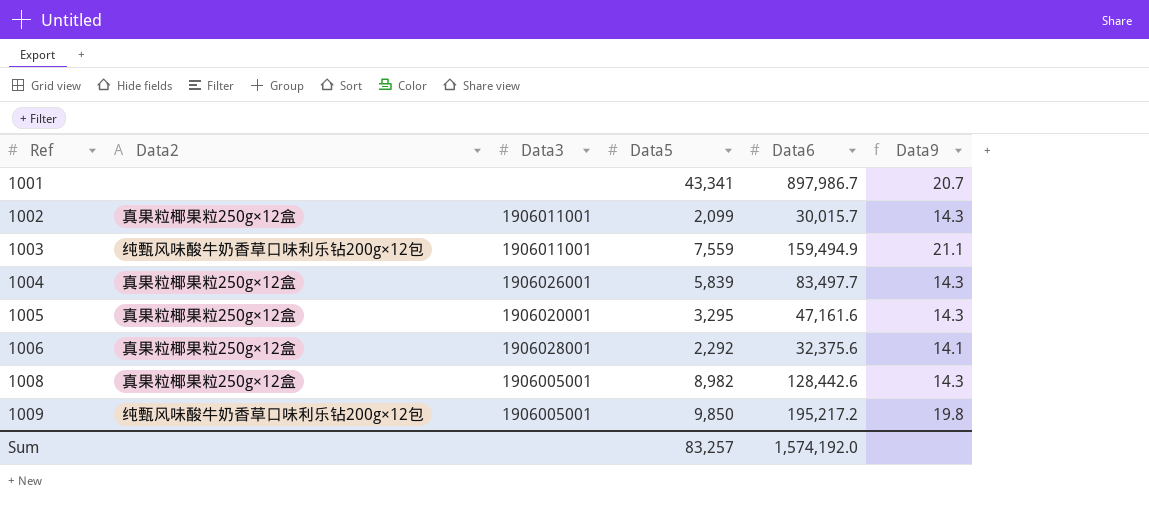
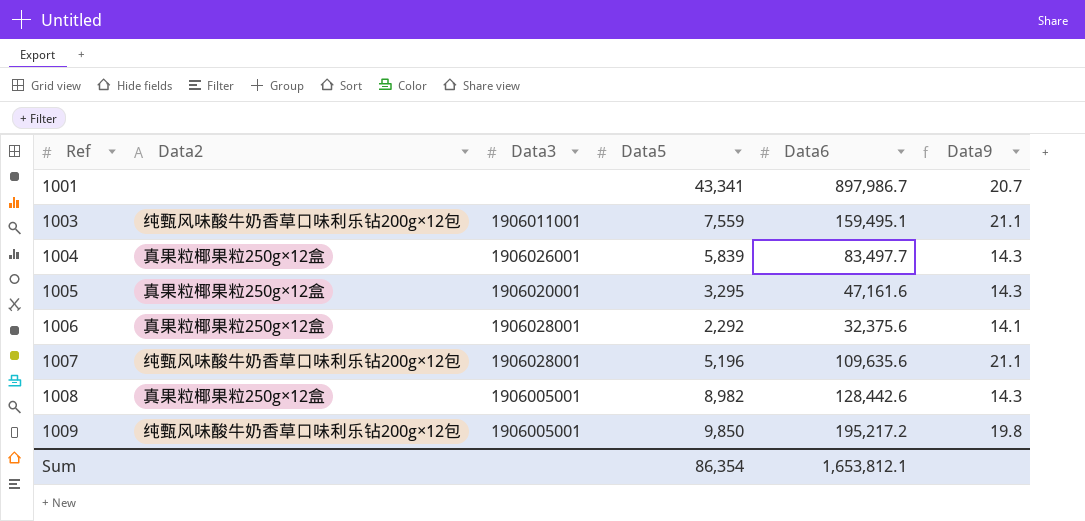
row 1002: 真果粒椰果粒250g×12盒 | 1906011001 | 2,099 | 30,015.7 | 14.3 -> none
1003 | Data6: 159,494.9 -> 159,495.1
row 1007: none -> 纯甄风味酸牛奶香草口味利乐钻200g×12包 | 1906028001 | 5,196 | 109,635.6 | 21.1
Sum | Data5: 83,257 -> 86,354
Sum | Data6: 1,574,192.0 -> 1,653,812.1

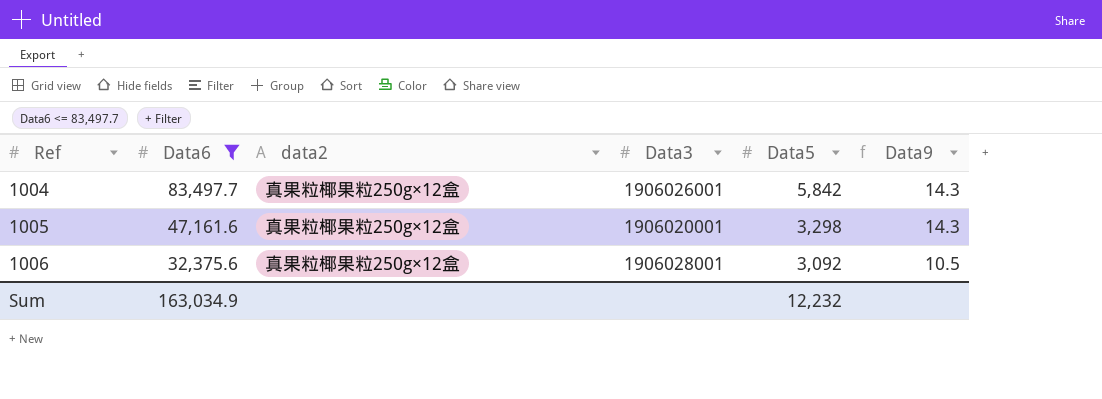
filter: none -> Data6 <= 83,497.7
column Data6 | position: 5 -> 2
column name: Data2 -> data2
1004 | Data5: 5,839 -> 5,842
1005 | Data5: 3,295 -> 3,298
1006 | Data5: 2,292 -> 3,092
1006 | Data9: 14.1 -> 10.5
Sum | Data6: 1,653,812.1 -> 163,034.9
Sum | Data5: 86,354 -> 12,232

